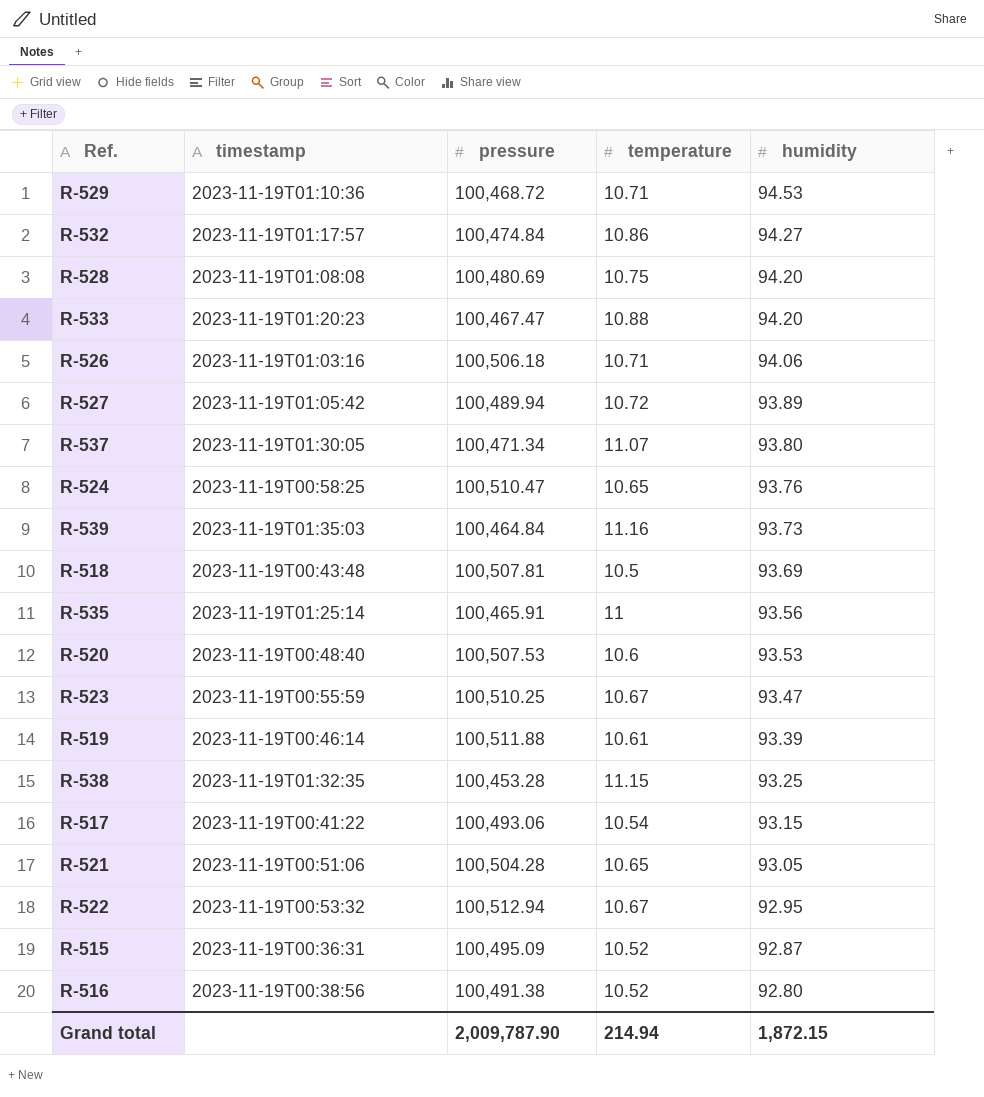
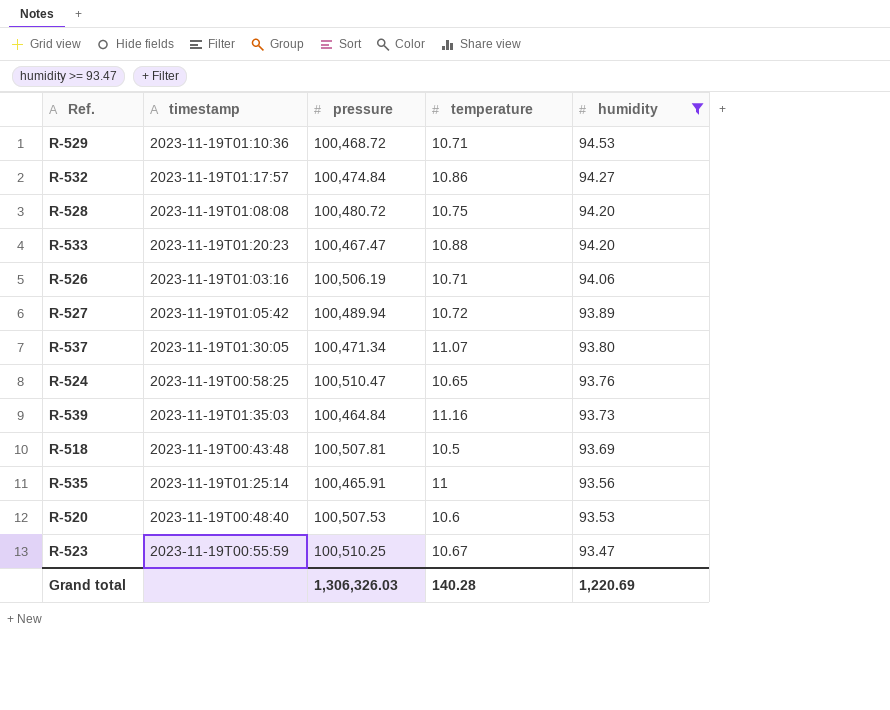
filter: none -> humidity >= 93.47
R-528 | pressure: 100,480.69 -> 100,480.72
R-526 | pressure: 100,506.18 -> 100,506.19
Grand total | pressure: 2,009,787.90 -> 1,306,326.03
Grand total | temperature: 214.94 -> 140.28
Grand total | humidity: 1,872.15 -> 1,220.69

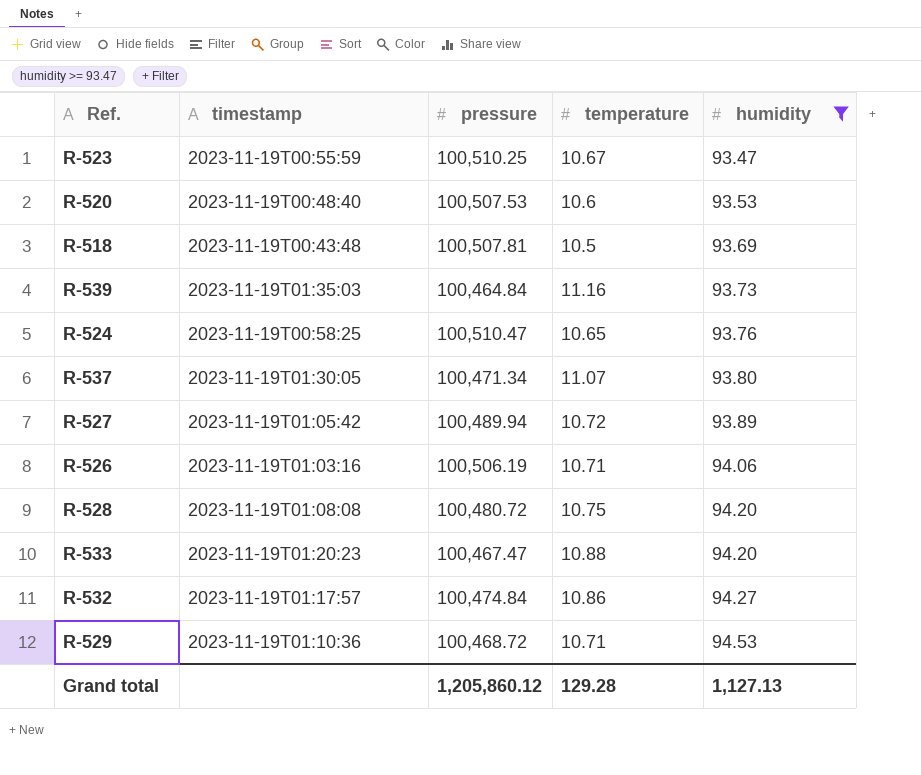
row order: humidity descending -> humidity ascending
row R-535: 2023-11-19T01:25:14 | 100,465.91 | 11 | 93.56 -> none
Grand total | pressure: 1,306,326.03 -> 1,205,860.12
Grand total | temperature: 140.28 -> 129.28
Grand total | humidity: 1,220.69 -> 1,127.13

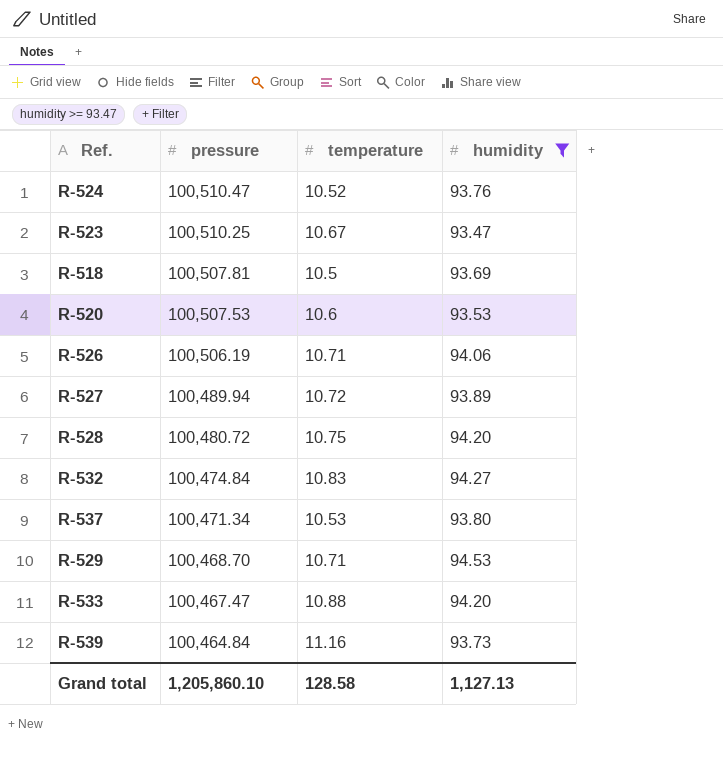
row order: humidity ascending -> pressure descending
column timestamp | position: 2 -> none
R-524 | temperature: 10.65 -> 10.52
R-532 | temperature: 10.86 -> 10.83
R-537 | temperature: 11.07 -> 10.53
R-529 | pressure: 100,468.72 -> 100,468.70
Grand total | pressure: 1,205,860.12 -> 1,205,860.10
Grand total | temperature: 129.28 -> 128.58

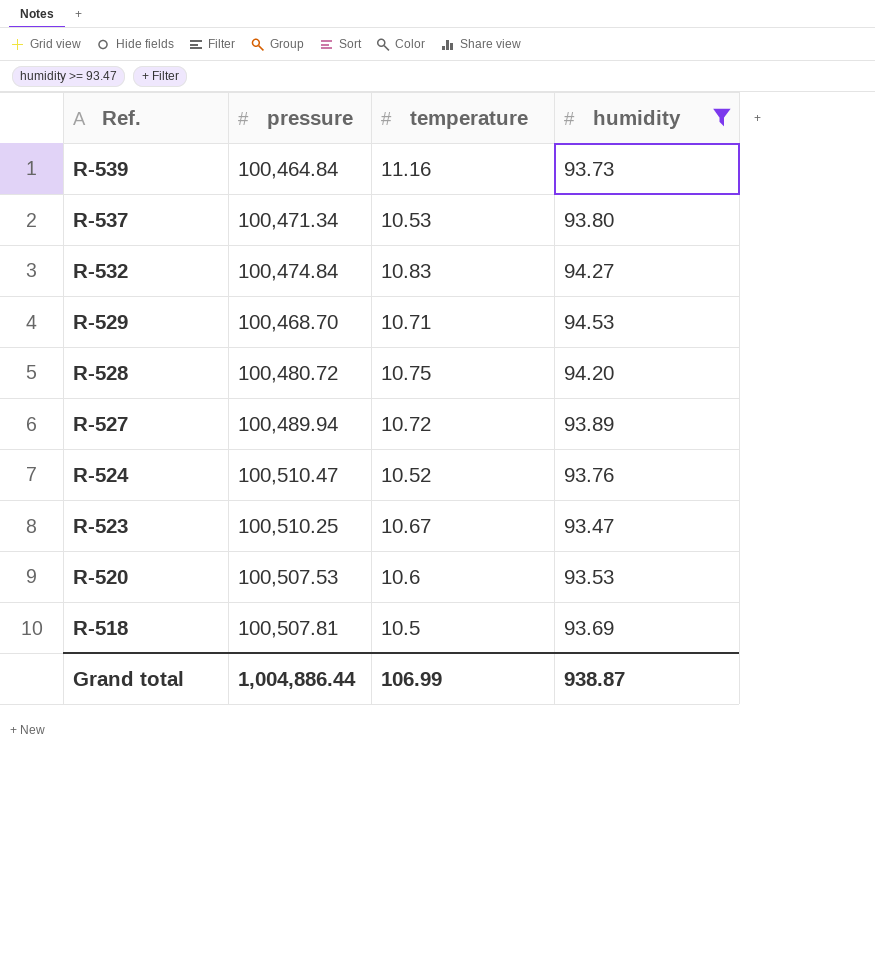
row order: pressure descending -> Ref. descending
row R-526: 100,506.19 | 10.71 | 94.06 -> none
row R-533: 100,467.47 | 10.88 | 94.20 -> none
Grand total | pressure: 1,205,860.10 -> 1,004,886.44
Grand total | temperature: 128.58 -> 106.99
Grand total | humidity: 1,127.13 -> 938.87

